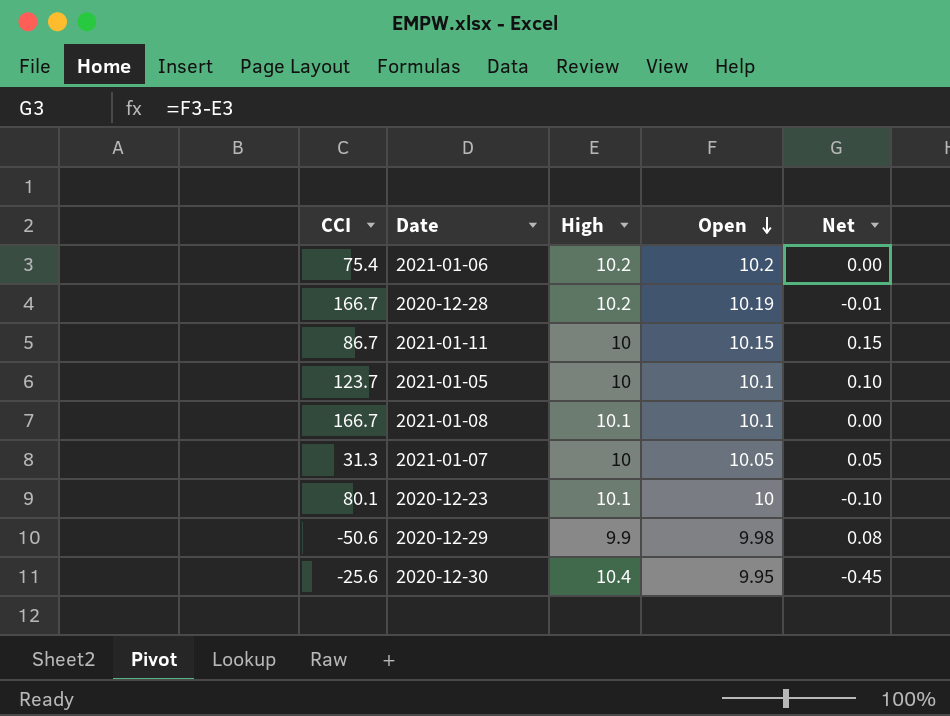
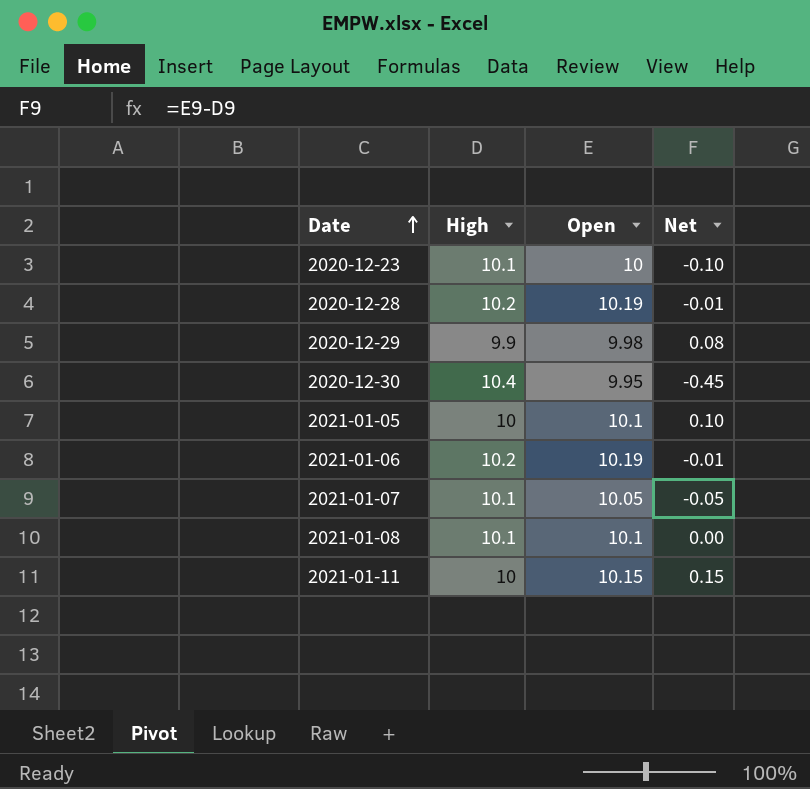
row order: Open descending -> Date ascending
column CCI | position: 1 -> none
2021-01-06 | Open: 10.2 -> 10.19
2021-01-06 | Net: 0.00 -> -0.01
2021-01-07 | High: 10 -> 10.1
2021-01-07 | Net: 0.05 -> -0.05

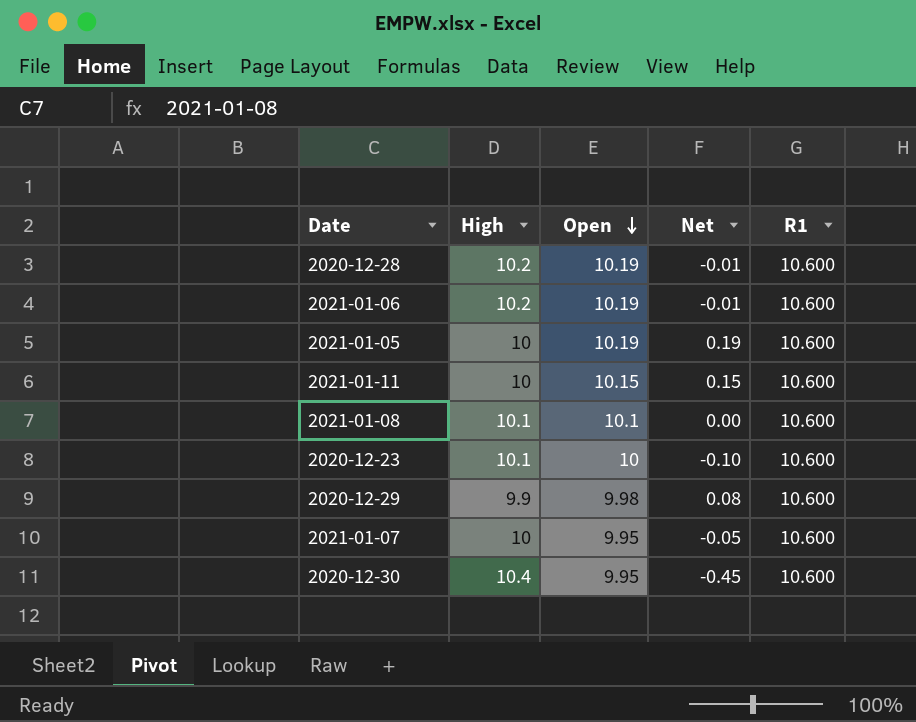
row order: Date ascending -> Open descending
column R1 | position: none -> 5
2021-01-05 | Open: 10.1 -> 10.19
2021-01-05 | Net: 0.10 -> 0.19
2021-01-07 | High: 10.1 -> 10
2021-01-07 | Open: 10.05 -> 9.95

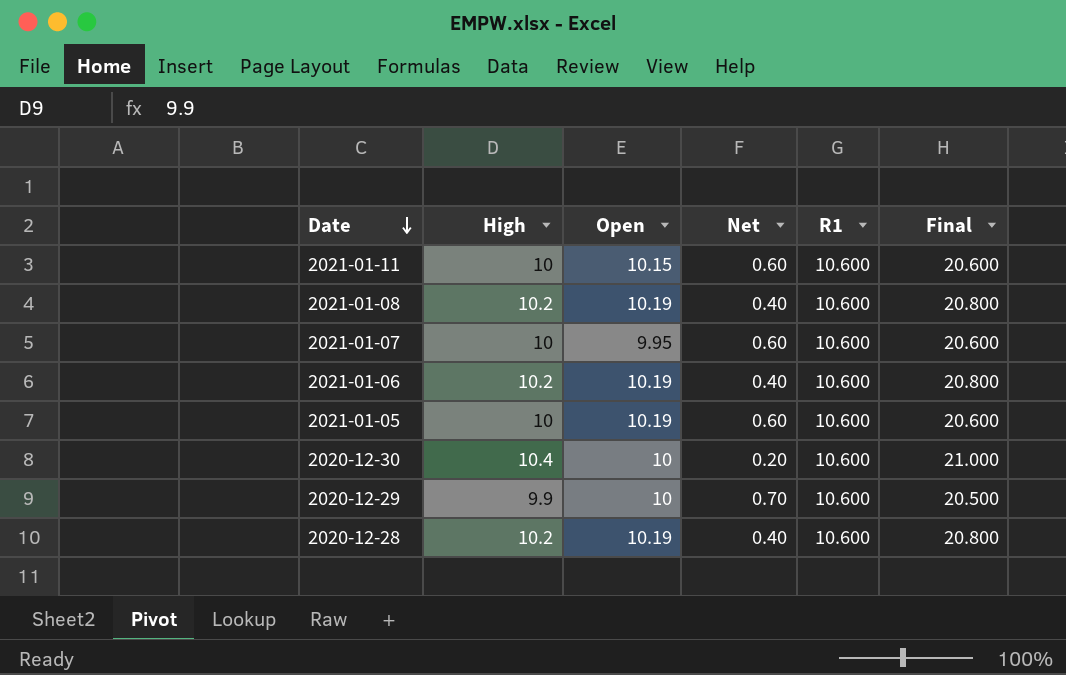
row order: Open descending -> Date descending
column Net | formula: [Open] - [High] -> [R1] - [High]
column Final | formula: none -> [High] + [R1]
row 2020-12-23: 10.1 | 10 | -0.10 | 10.600 -> none
2021-01-08 | High: 10.1 -> 10.2
2021-01-08 | Open: 10.1 -> 10.19
2020-12-30 | Open: 9.95 -> 10
2020-12-29 | Open: 9.98 -> 10

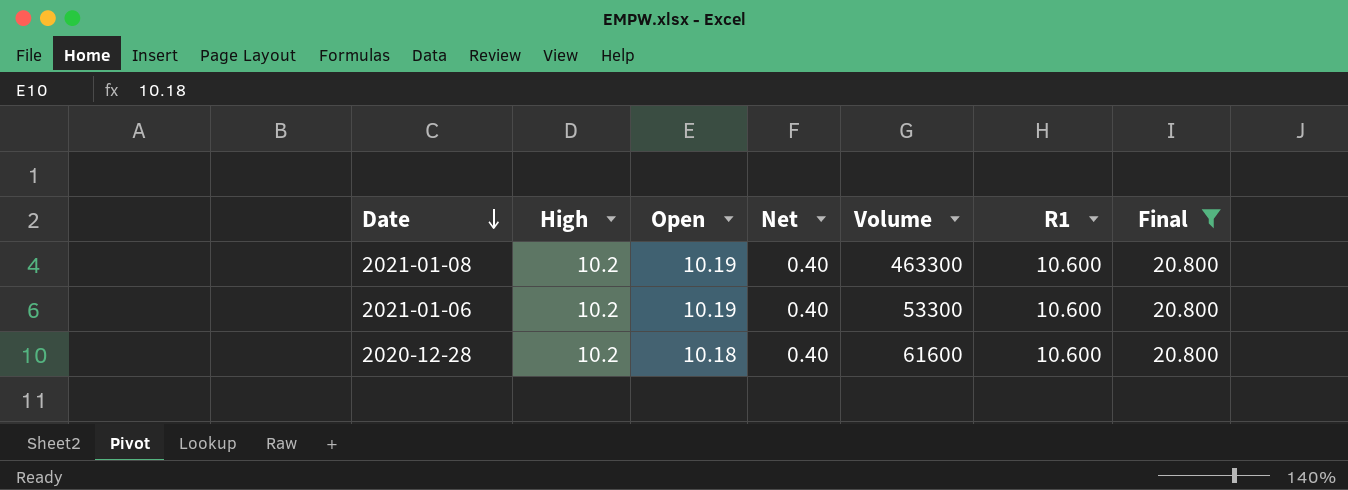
filter: none -> Final = 20.800
column Volume | position: none -> 5
2020-12-28 | Open: 10.19 -> 10.18

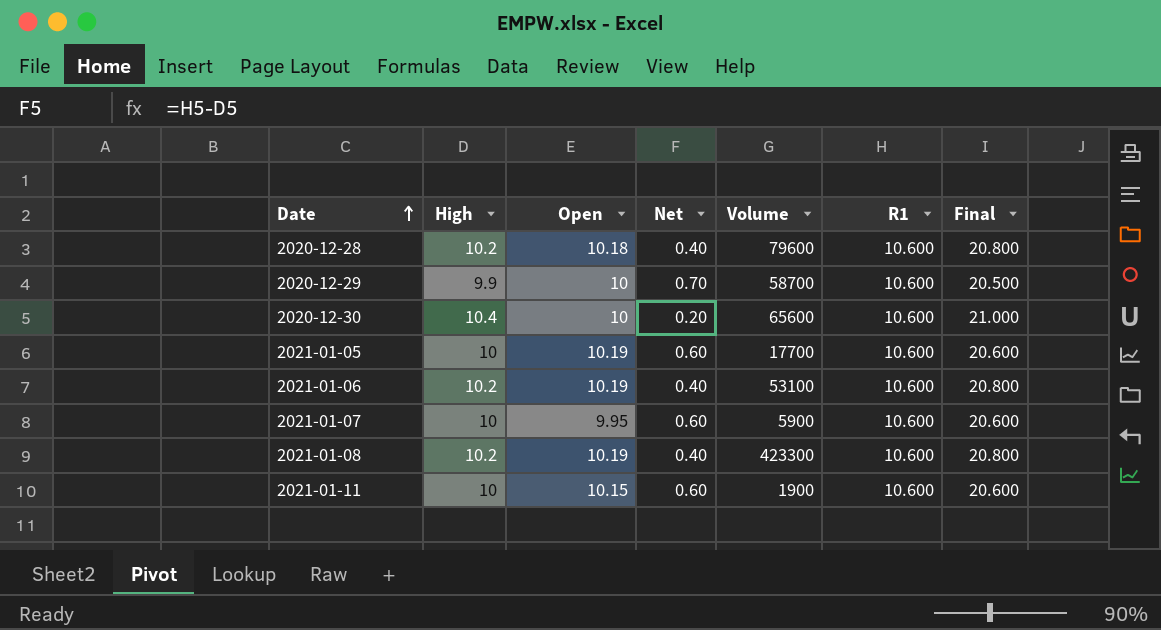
filter: Final = 20.800 -> none
row order: Date descending -> Date ascending
2020-12-28 | Volume: 61600 -> 79600
2021-01-06 | Volume: 53300 -> 53100
2021-01-08 | Volume: 463300 -> 423300

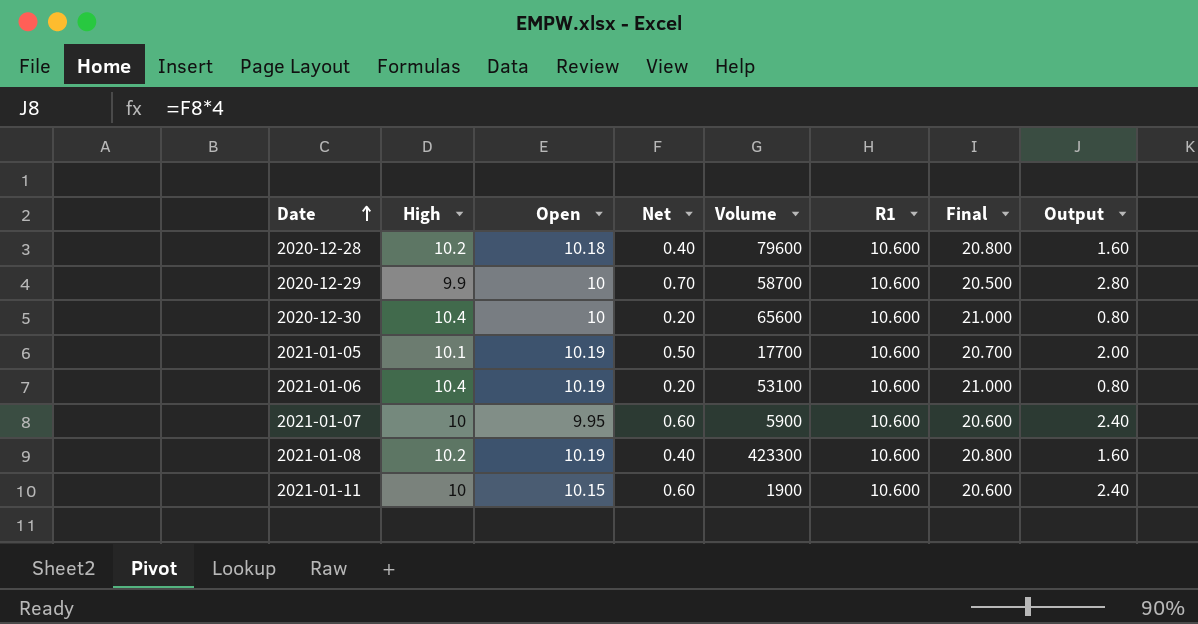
column Output | formula: none -> [Net] * 4
2021-01-05 | High: 10 -> 10.1
2021-01-05 | Net: 0.60 -> 0.50
2021-01-05 | Final: 20.600 -> 20.700
2021-01-06 | High: 10.2 -> 10.4
2021-01-06 | Net: 0.40 -> 0.20
2021-01-06 | Final: 20.800 -> 21.000

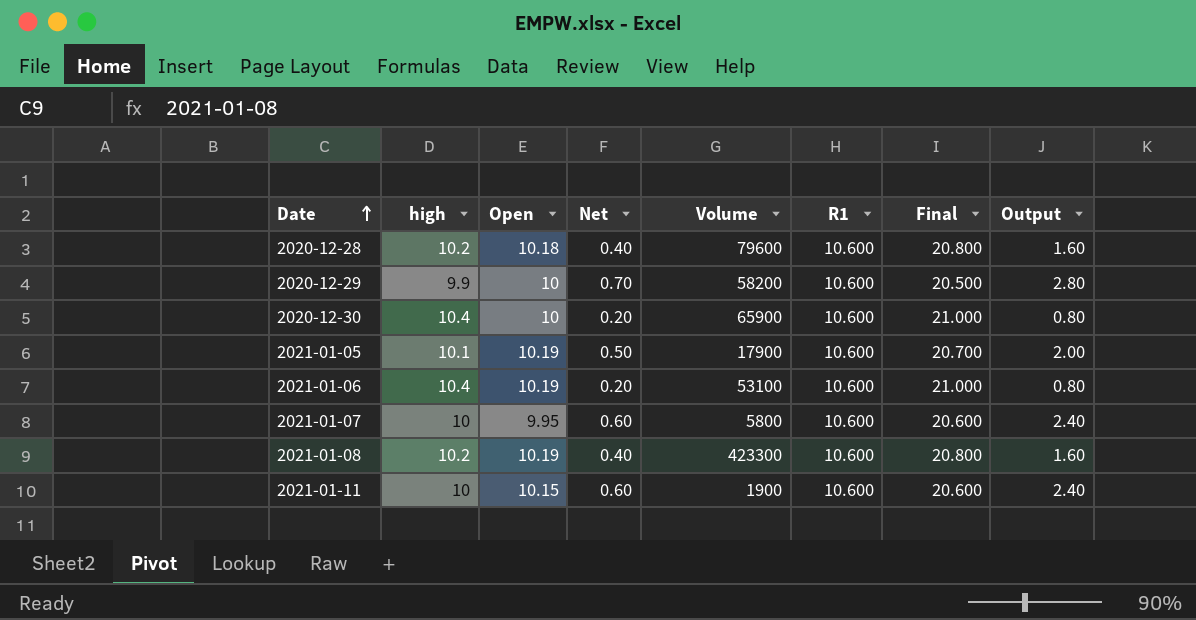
column name: High -> high
2020-12-29 | Volume: 58700 -> 58200
2020-12-30 | Volume: 65600 -> 65900
2021-01-05 | Volume: 17700 -> 17900
2021-01-07 | Volume: 5900 -> 5800

